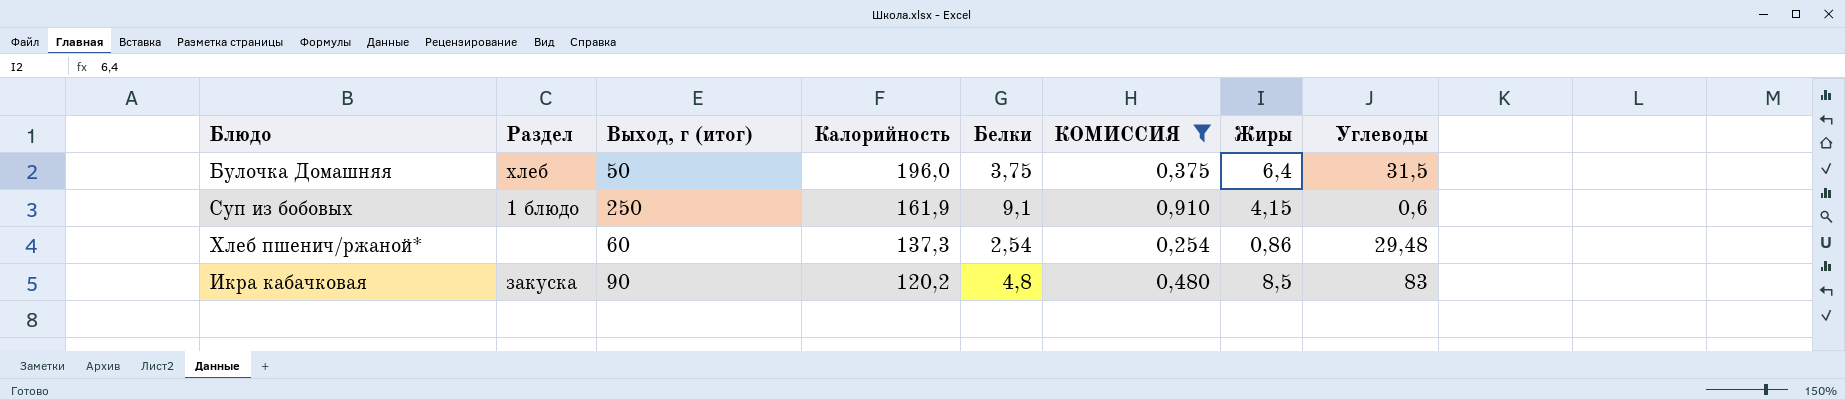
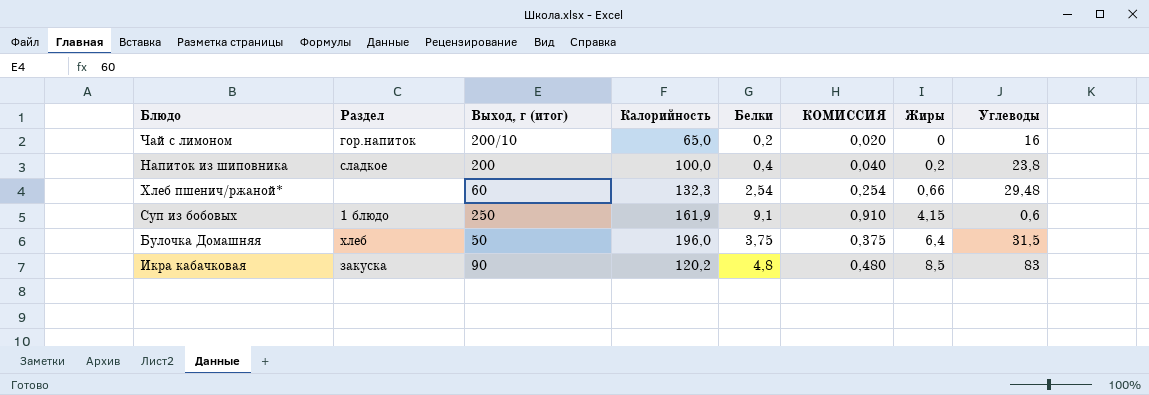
filter: КОМИССИЯ >= 0,254 -> none
row order: Калорийность descending -> Жиры ascending
Хлеб пшенич/ржаной* | Калорийность: 137,3 -> 132,3
Хлеб пшенич/ржаной* | Жиры: 0,86 -> 0,66

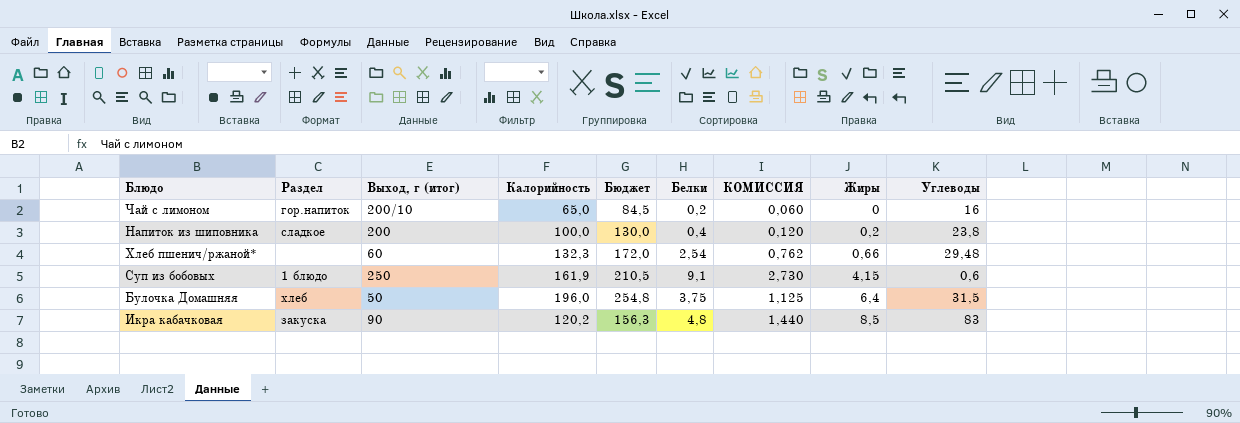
column Бюджет | formula: none -> [Калорийность] * 1,3
column КОМИССИЯ | formula: [Белки] * 0,1 -> [Белки] * 0,3

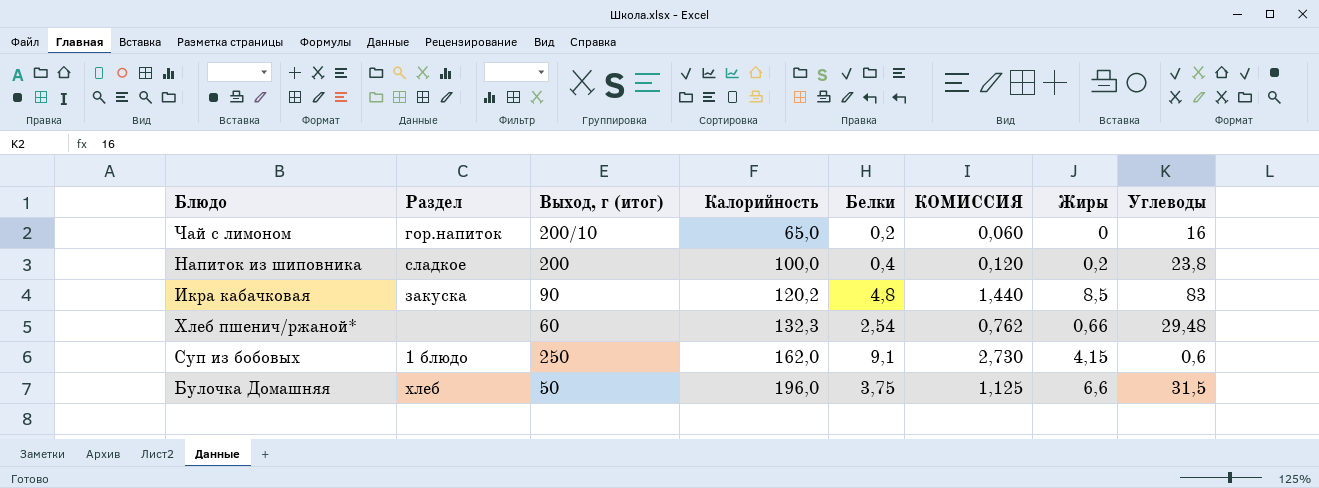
row order: Жиры ascending -> Калорийность ascending
column Бюджет | formula: [Калорийность] * 1,3 -> none
Суп из бобовых | Калорийность: 161,9 -> 162,0
Булочка Домашняя | Жиры: 6,4 -> 6,6

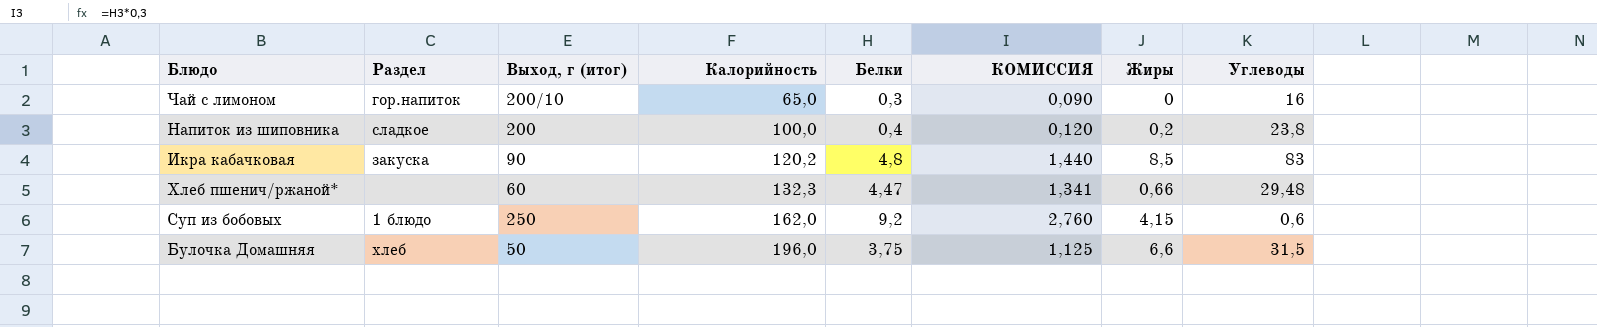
Чай с лимоном | Белки: 0,2 -> 0,3
Чай с лимоном | КОМИССИЯ: 0,060 -> 0,090
Хлеб пшенич/ржаной* | Белки: 2,54 -> 4,47
Хлеб пшенич/ржаной* | КОМИССИЯ: 0,762 -> 1,341
Суп из бобовых | Белки: 9,1 -> 9,2
Суп из бобовых | КОМИССИЯ: 2,730 -> 2,760

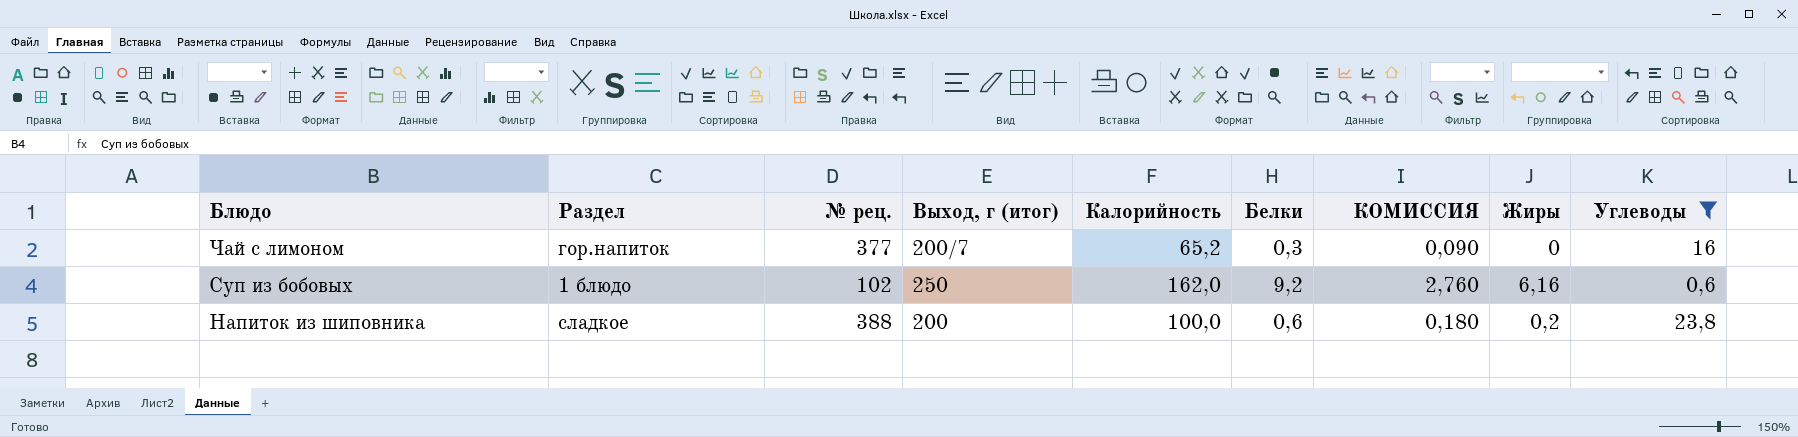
filter: none -> Углеводы <= 23,8
row order: Калорийность ascending -> Блюдо descending
column № рец. | position: none -> 3
Чай с лимоном | Выход, г (итог): 200/10 -> 200/7
Чай с лимоном | Калорийность: 65,0 -> 65,2
Суп из бобовых | Жиры: 4,15 -> 6,16
Напиток из шиповника | Белки: 0,4 -> 0,6
Напиток из шиповника | КОМИССИЯ: 0,120 -> 0,180

